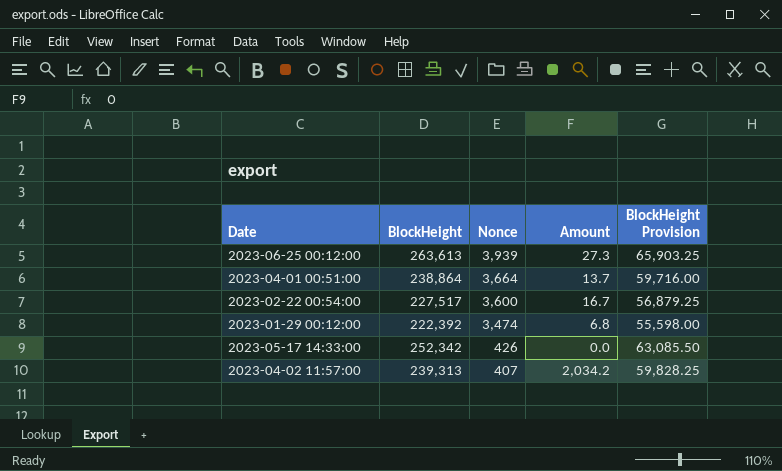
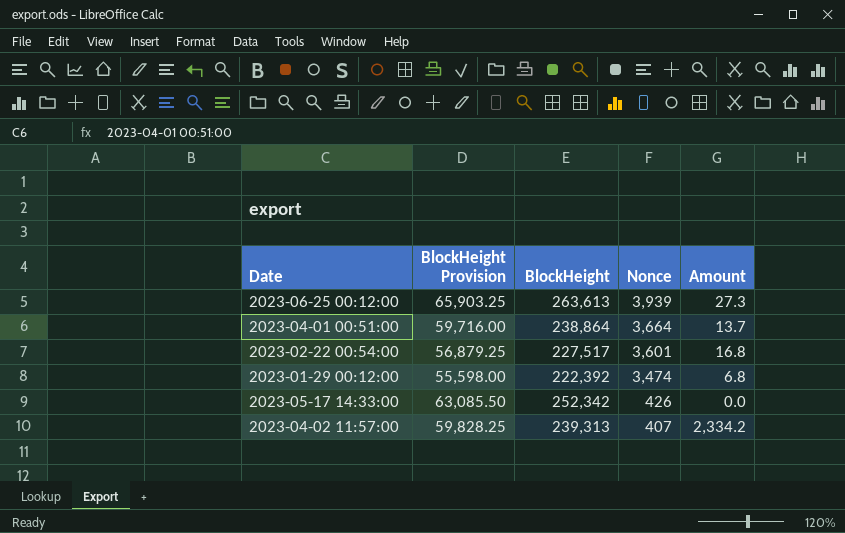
column BlockHeight Provision | position: 5 -> 2
2023-02-22 00:54:00 | Nonce: 3,600 -> 3,601
2023-02-22 00:54:00 | Amount: 16.7 -> 16.8
2023-04-02 11:57:00 | Amount: 2,034.2 -> 2,334.2

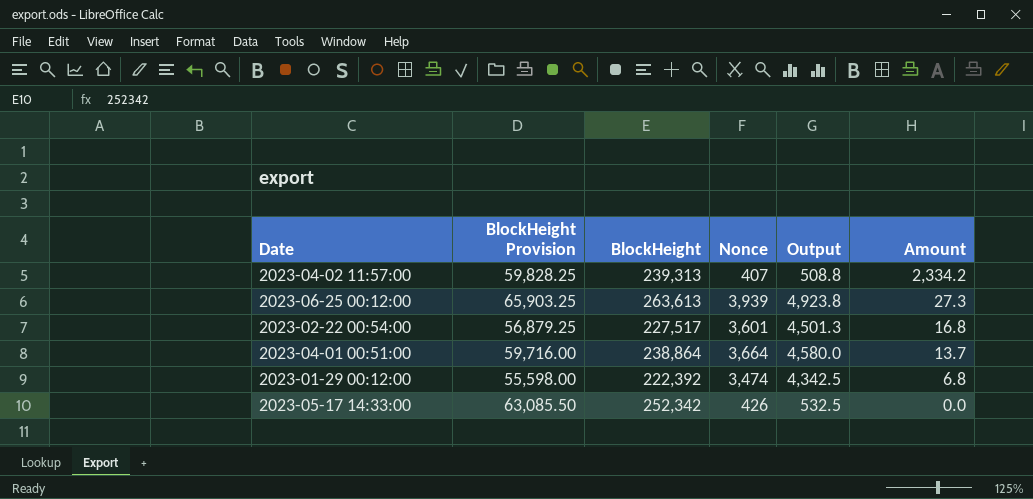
row order: Nonce descending -> Amount descending
column Output | formula: none -> [Nonce] * 1.25

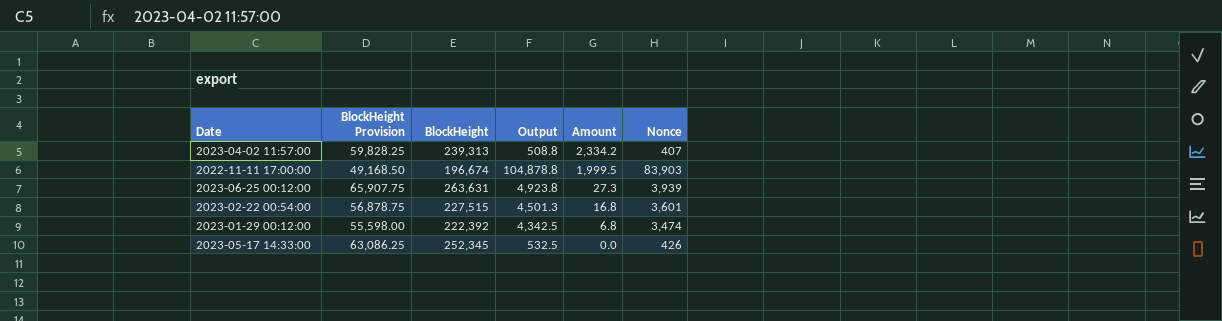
column Nonce | position: 4 -> 6
row 2023-04-01 00:51:00: 59,716.00 | 238,864 | 3,664 | 4,580.0 | 13.7 -> none
row 2022-11-11 17:00:00: none -> 49,168.50 | 196,674 | 104,878.8 | 1,999.5 | 83,903
2023-06-25 00:12:00 | BlockHeight Provision: 65,903.25 -> 65,907.75
2023-06-25 00:12:00 | BlockHeight: 263,613 -> 263,631
2023-02-22 00:54:00 | BlockHeight Provision: 56,879.25 -> 56,878.75
2023-02-22 00:54:00 | BlockHeight: 227,517 -> 227,515
2023-05-17 14:33:00 | BlockHeight Provision: 63,085.50 -> 63,086.25
2023-05-17 14:33:00 | BlockHeight: 252,342 -> 252,345

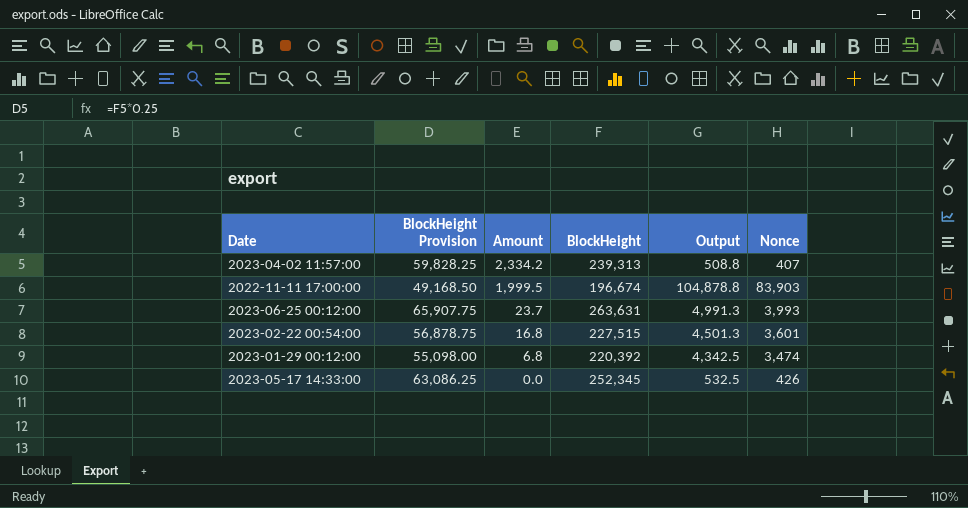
column Amount | position: 5 -> 3
2023-06-25 00:12:00 | Amount: 27.3 -> 23.7
2023-06-25 00:12:00 | Output: 4,923.8 -> 4,991.3
2023-06-25 00:12:00 | Nonce: 3,939 -> 3,993
2023-01-29 00:12:00 | BlockHeight Provision: 55,598.00 -> 55,098.00
2023-01-29 00:12:00 | BlockHeight: 222,392 -> 220,392

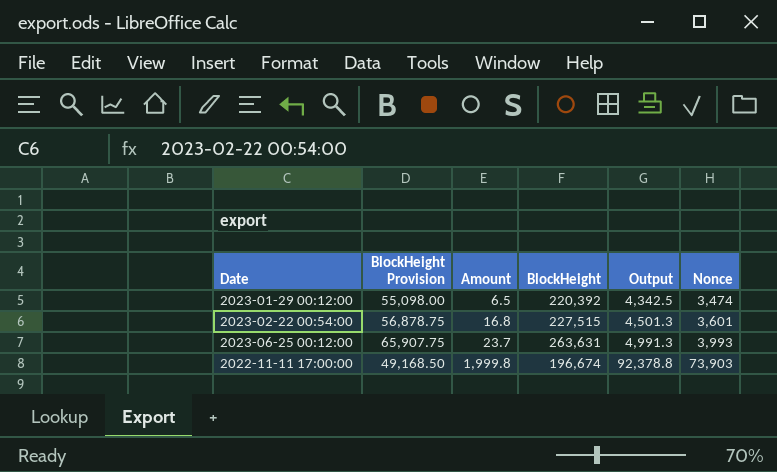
row order: Amount descending -> Amount ascending
row 2023-04-02 11:57:00: 59,828.25 | 2,334.2 | 239,313 | 508.8 | 407 -> none
row 2023-05-17 14:33:00: 63,086.25 | 0.0 | 252,345 | 532.5 | 426 -> none
2023-01-29 00:12:00 | Amount: 6.8 -> 6.5
2022-11-11 17:00:00 | Amount: 1,999.5 -> 1,999.8
2022-11-11 17:00:00 | Output: 104,878.8 -> 92,378.8
2022-11-11 17:00:00 | Nonce: 83,903 -> 73,903

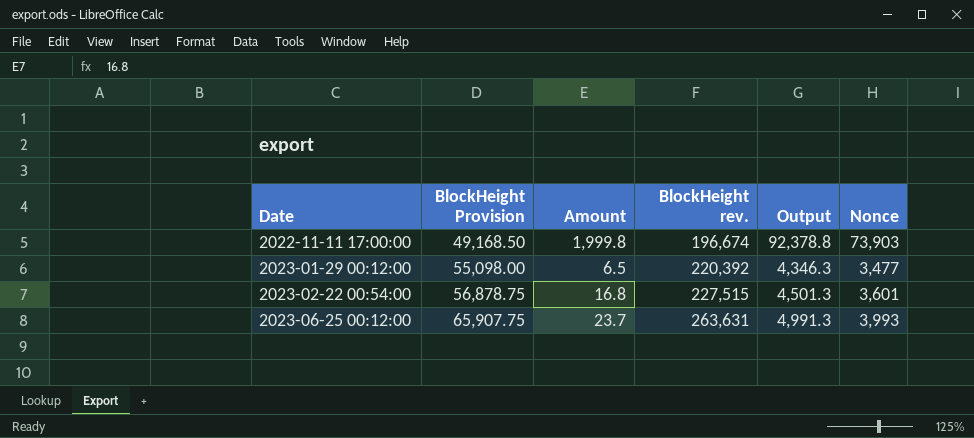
row order: Amount ascending -> Date ascending
column name: BlockHeight -> BlockHeight rev.
2023-01-29 00:12:00 | Output: 4,342.5 -> 4,346.3
2023-01-29 00:12:00 | Nonce: 3,474 -> 3,477

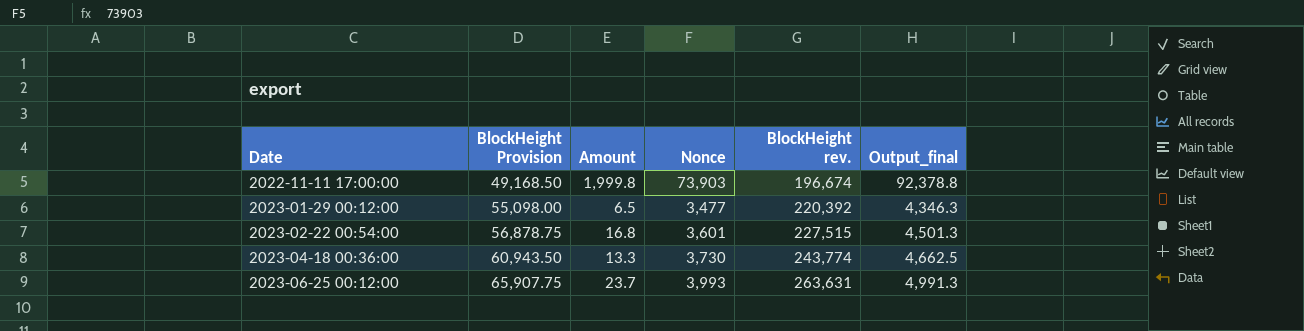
column Nonce | position: 6 -> 4
column name: Output -> Output_final
row 2023-04-18 00:36:00: none -> 60,943.50 | 13.3 | 3,730 | 243,774 | 4,662.5

